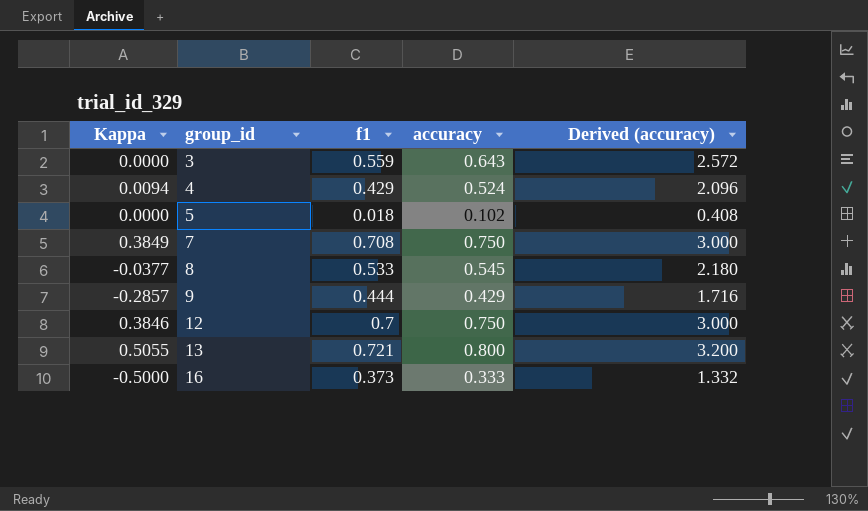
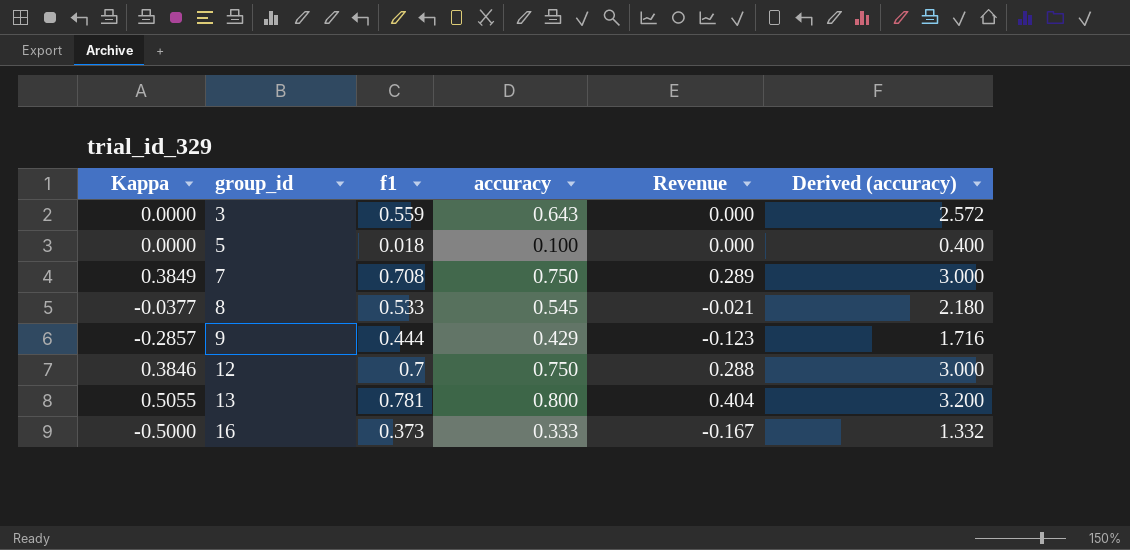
column Revenue | formula: none -> [Kappa] * [accuracy]
row 4: 0.0094 | 0.429 | 0.524 | 2.096 -> none
5 | accuracy: 0.102 -> 0.100
5 | Derived (accuracy): 0.408 -> 0.400
13 | f1: 0.721 -> 0.781

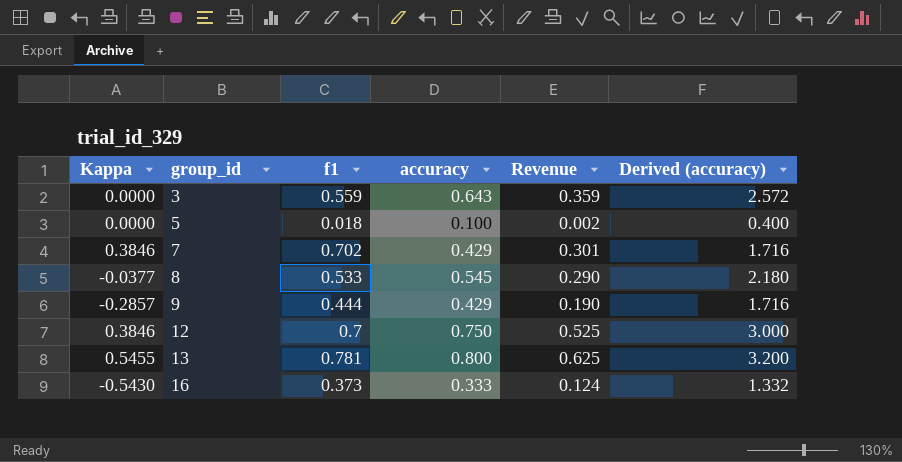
column Revenue | formula: [Kappa] * [accuracy] -> [f1] * [accuracy]
7 | Kappa: 0.3849 -> 0.3846
7 | f1: 0.708 -> 0.702
7 | accuracy: 0.750 -> 0.429
7 | Derived (accuracy): 3.000 -> 1.716
13 | Kappa: 0.5055 -> 0.5455
16 | Kappa: -0.5000 -> -0.5430

